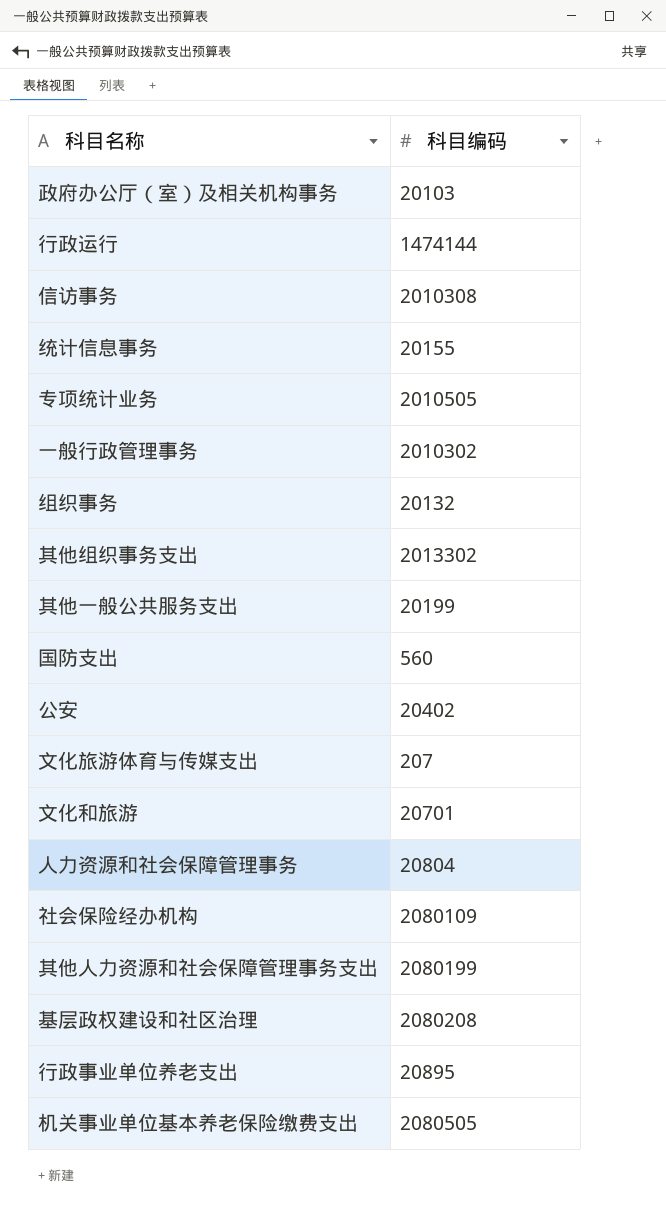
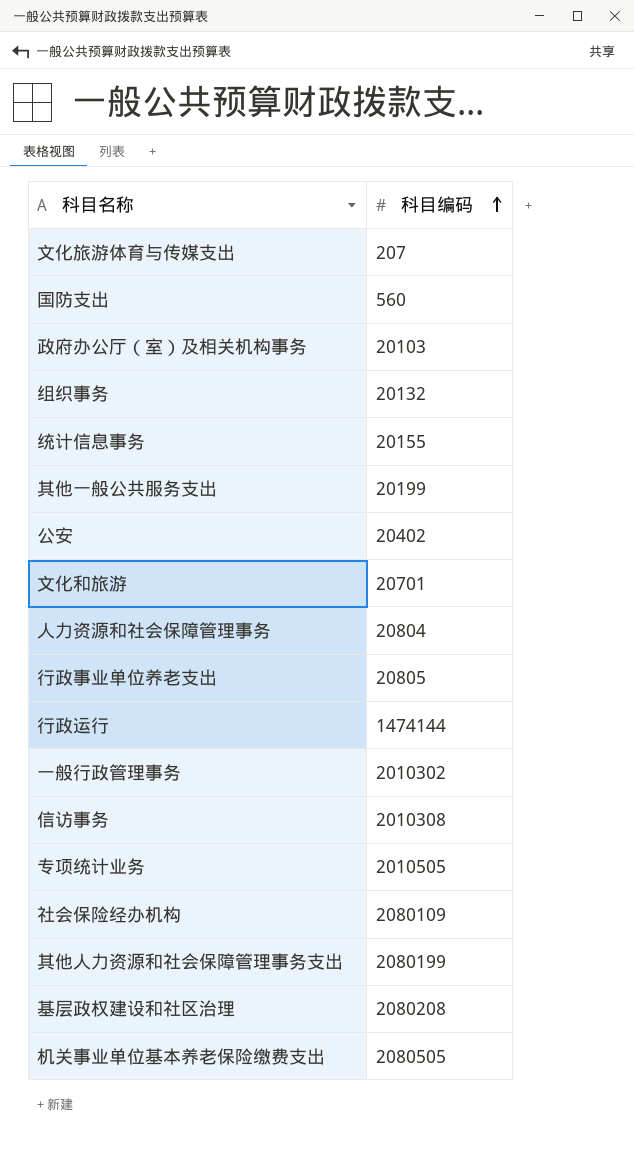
row order: none -> 科目编码 ascending
row 其他组织事务支出: 2013302 -> none
行政事业单位养老支出 | 科目编码: 20895 -> 20805

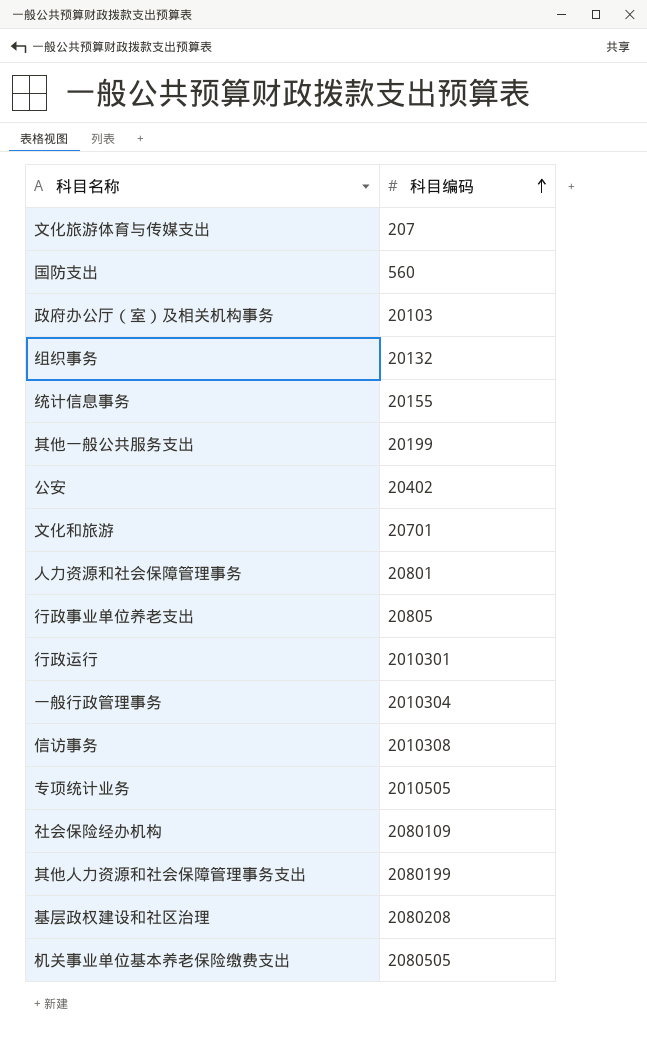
人力资源和社会保障管理事务 | 科目编码: 20804 -> 20801
行政运行 | 科目编码: 1474144 -> 2010301
一般行政管理事务 | 科目编码: 2010302 -> 2010304

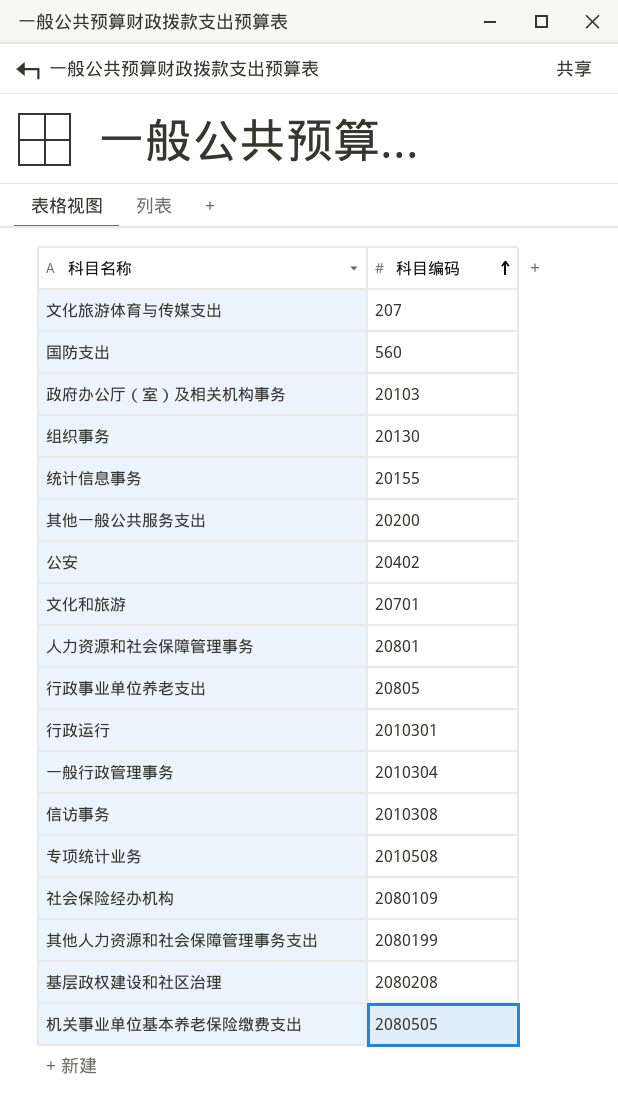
组织事务 | 科目编码: 20132 -> 20130
其他一般公共服务支出 | 科目编码: 20199 -> 20200
专项统计业务 | 科目编码: 2010505 -> 2010508

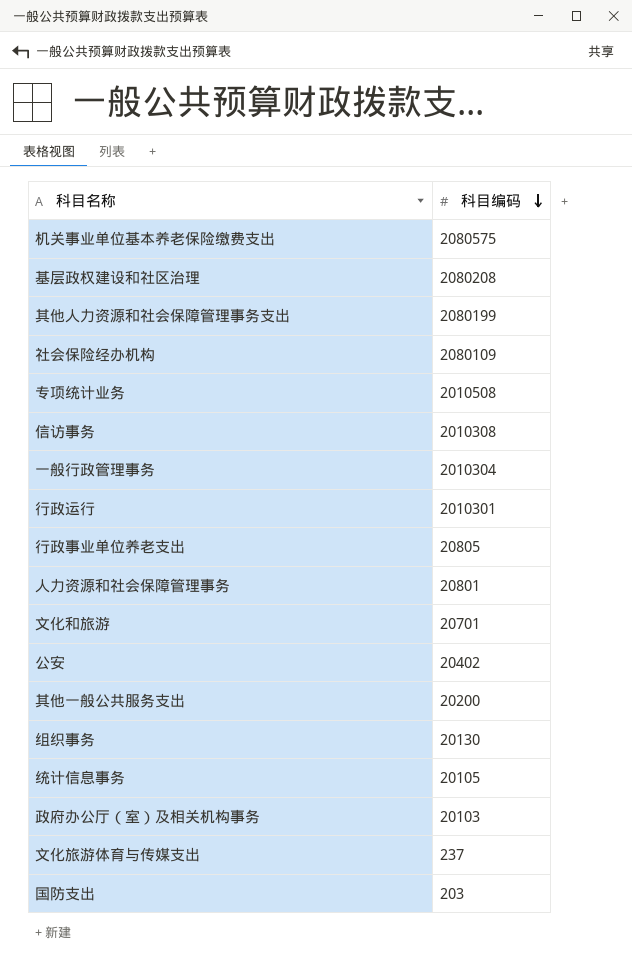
row order: 科目编码 ascending -> 科目编码 descending
机关事业单位基本养老保险缴费支出 | 科目编码: 2080505 -> 2080575
统计信息事务 | 科目编码: 20155 -> 20105
文化旅游体育与传媒支出 | 科目编码: 207 -> 237
国防支出 | 科目编码: 560 -> 203

